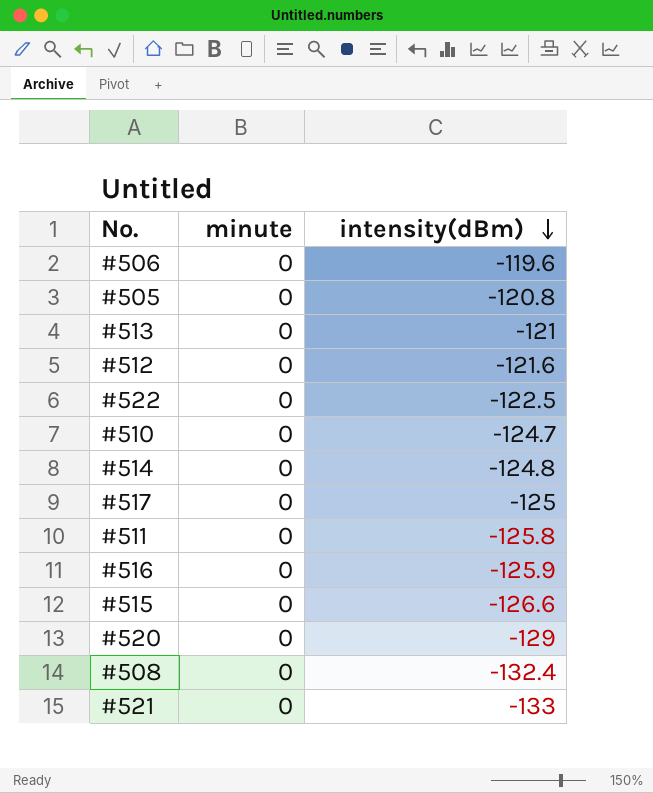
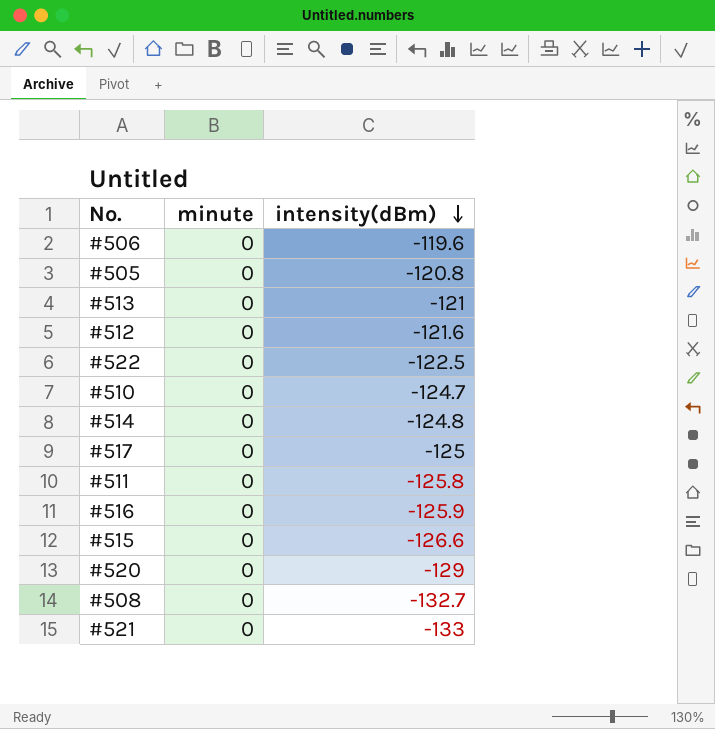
#508 | intensity(dBm): -132.4 -> -132.7

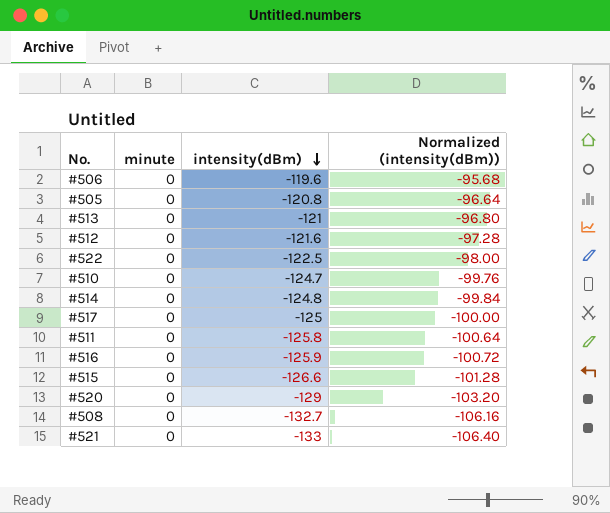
column Normalized (intensity(dBm)) | formula: none -> [intensity(dBm)] * 0.8

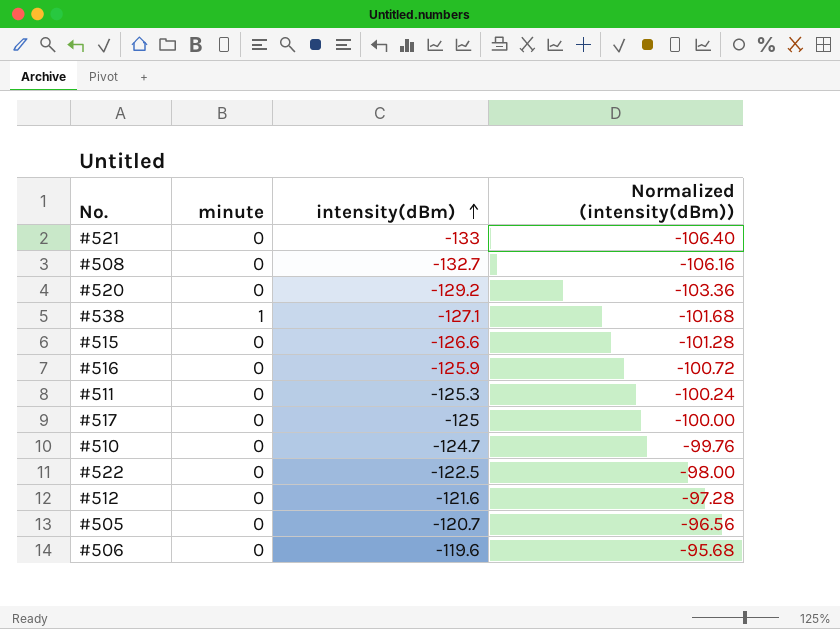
row order: intensity(dBm) descending -> intensity(dBm) ascending
row #513: 0 | -121 | -96.80 -> none
row #514: 0 | -124.8 | -99.84 -> none
#520 | intensity(dBm): -129 -> -129.2
#520 | Normalized (intensity(dBm)): -103.20 -> -103.36
row #538: none -> 1 | -127.1 | -101.68
#511 | intensity(dBm): -125.8 -> -125.3
#511 | Normalized (intensity(dBm)): -100.64 -> -100.24
#505 | intensity(dBm): -120.8 -> -120.7
#505 | Normalized (intensity(dBm)): -96.64 -> -96.56

